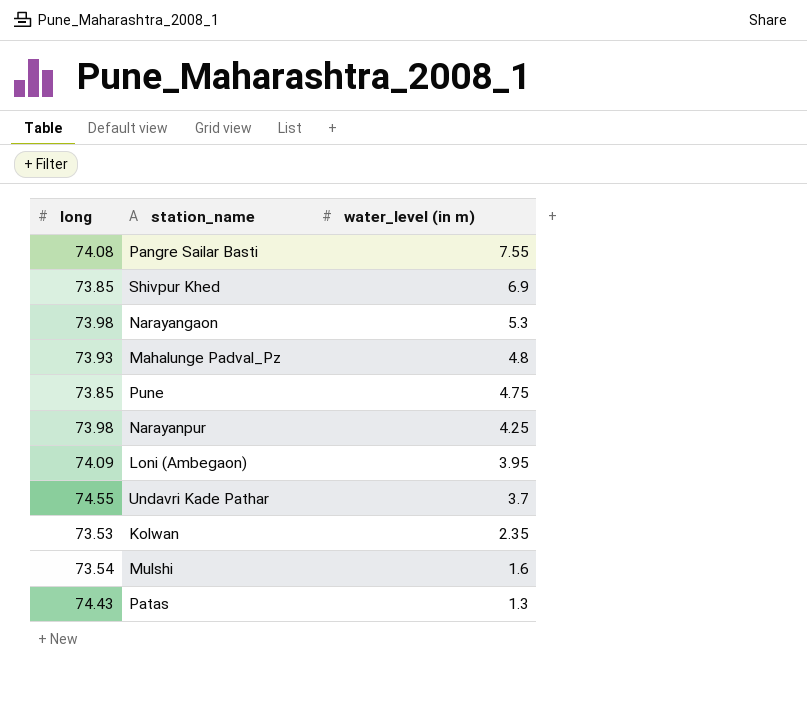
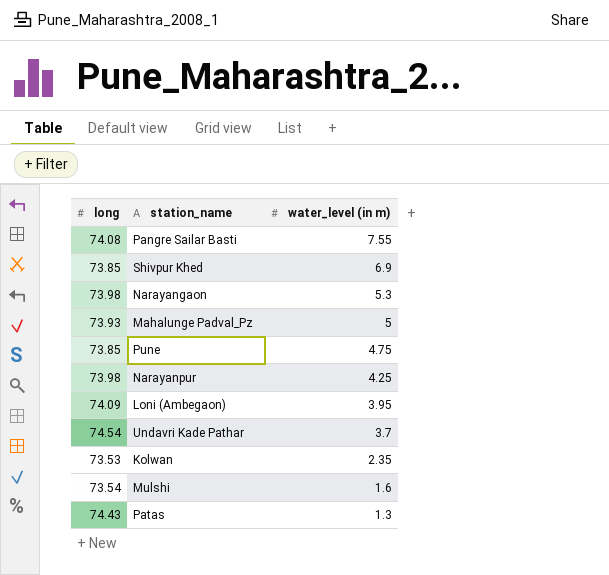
Mahalunge Padval_Pz | water_level (in m): 4.8 -> 5
Undavri Kade Pathar | long: 74.55 -> 74.54

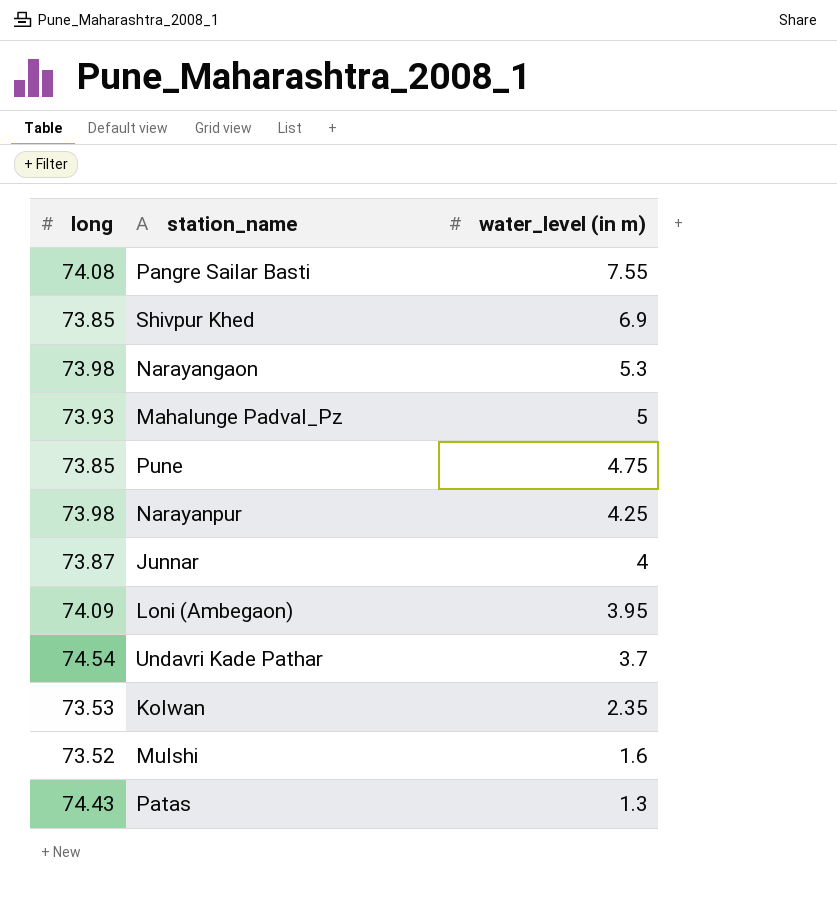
row Junnar: none -> 73.87 | 4
Mulshi | long: 73.54 -> 73.52

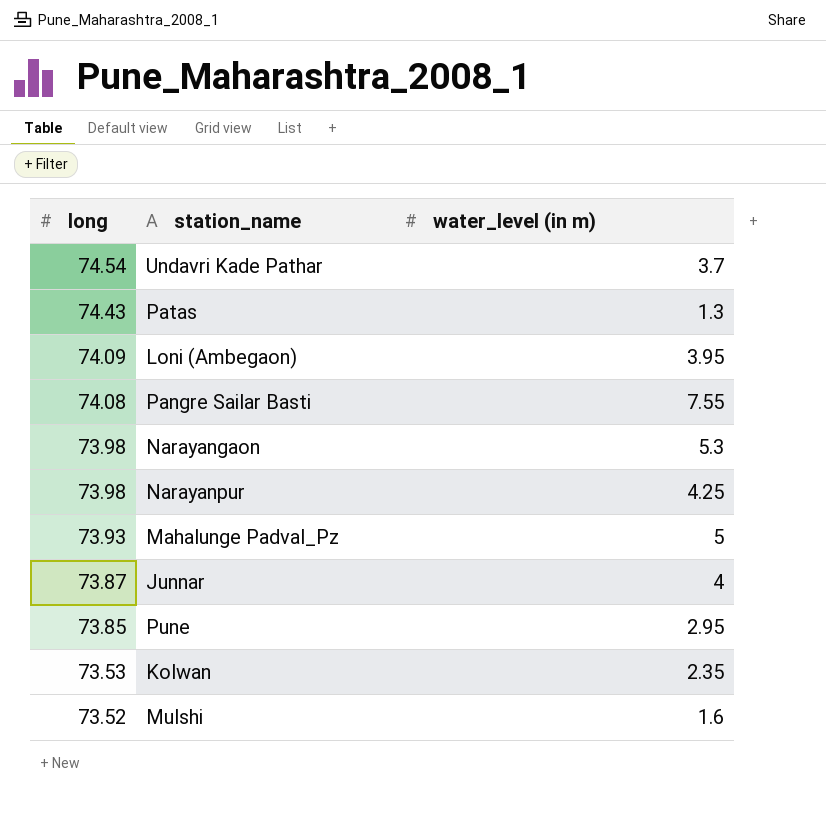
row order: water_level (in m) descending -> long descending
row Shivpur Khed: 73.85 | 6.9 -> none
Pune | water_level (in m): 4.75 -> 2.95

